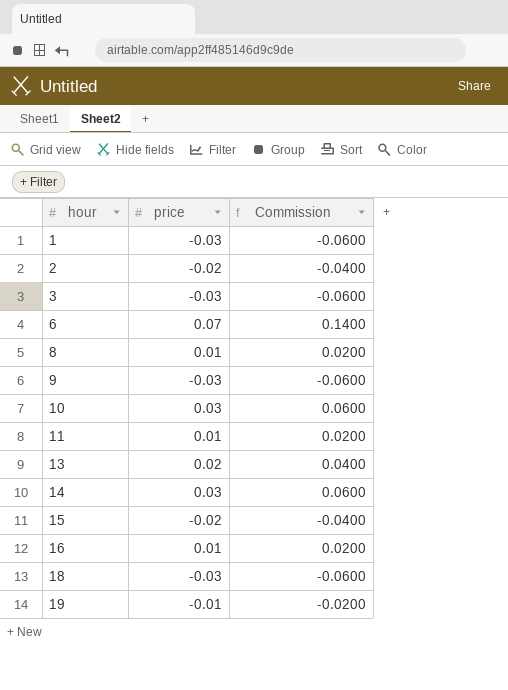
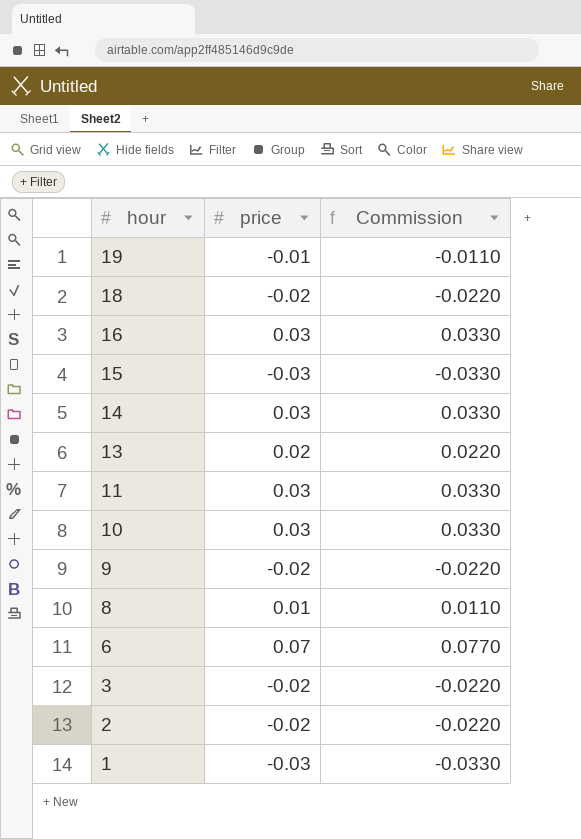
row order: hour ascending -> hour descending
column Commission | formula: [price] * 2 -> [price] * 1.1
18 | price: -0.03 -> -0.02
16 | price: 0.01 -> 0.03
15 | price: -0.02 -> -0.03
11 | price: 0.01 -> 0.03
9 | price: -0.03 -> -0.02
3 | price: -0.03 -> -0.02

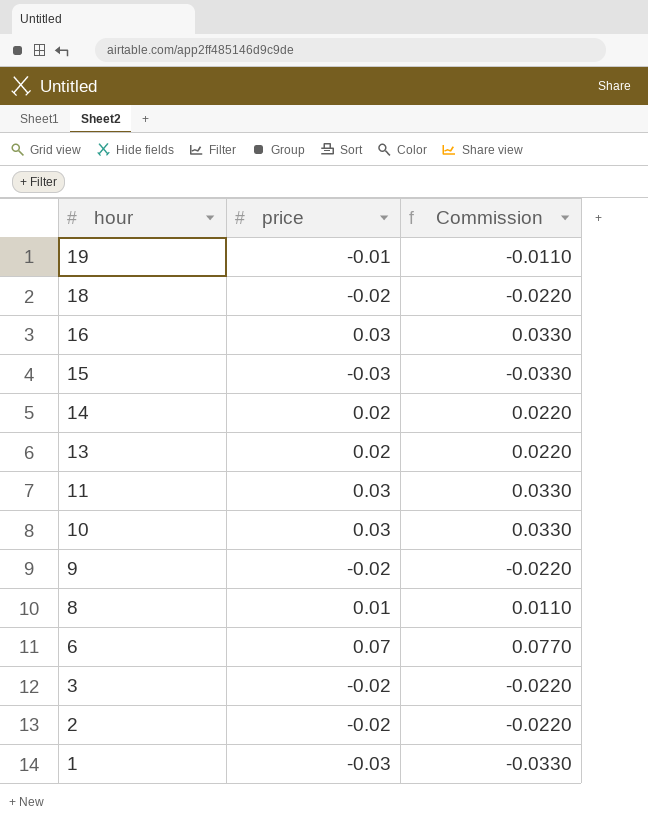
14 | price: 0.03 -> 0.02
14 | Commission: 0.0330 -> 0.0220

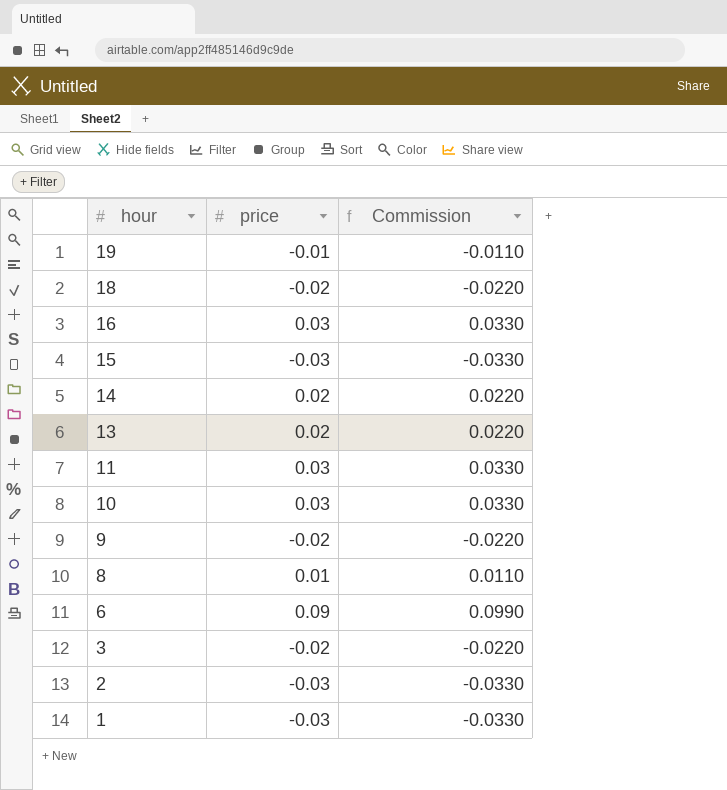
6 | price: 0.07 -> 0.09
6 | Commission: 0.0770 -> 0.0990
2 | price: -0.02 -> -0.03
2 | Commission: -0.0220 -> -0.0330

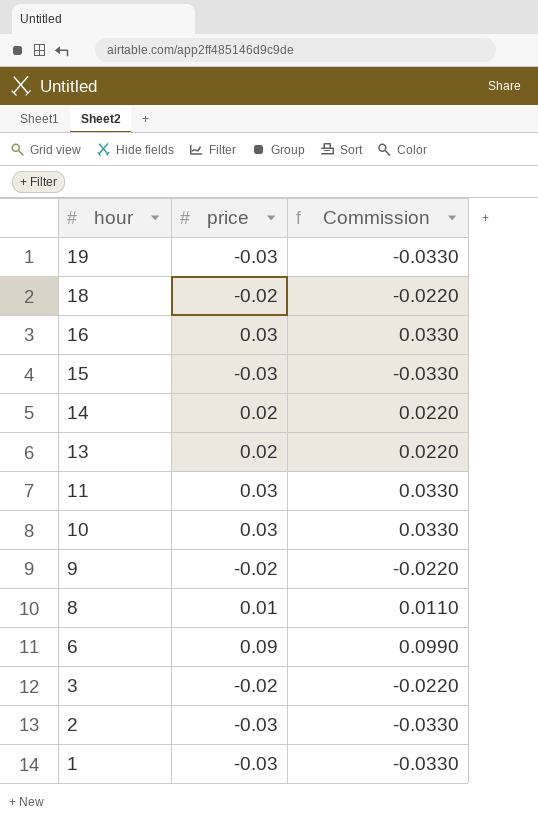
19 | price: -0.01 -> -0.03
19 | Commission: -0.0110 -> -0.0330

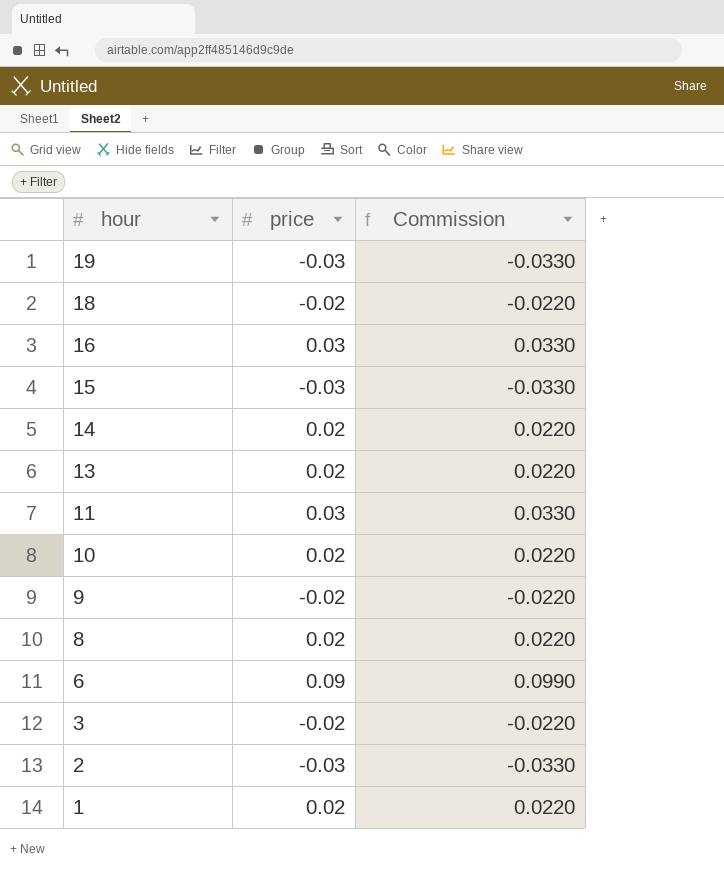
10 | price: 0.03 -> 0.02
10 | Commission: 0.0330 -> 0.0220
8 | price: 0.01 -> 0.02
8 | Commission: 0.0110 -> 0.0220
1 | price: -0.03 -> 0.02
1 | Commission: -0.0330 -> 0.0220

